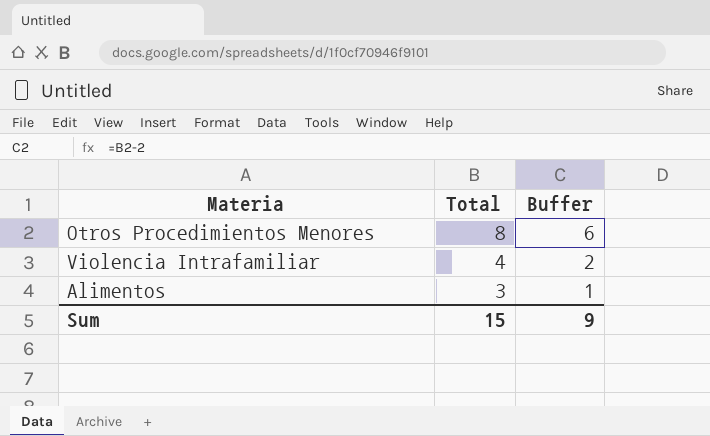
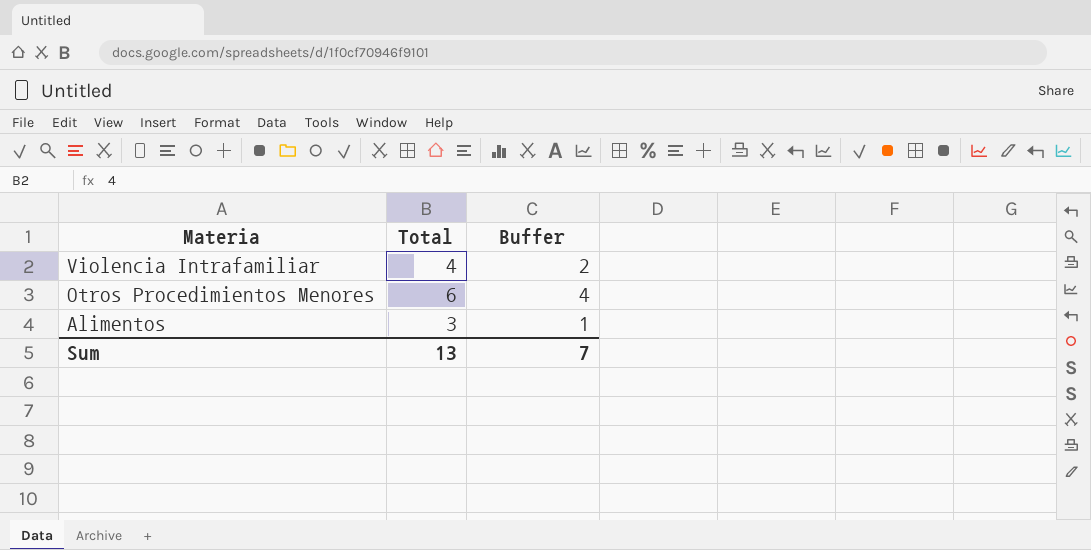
row order: Total descending -> Materia descending
Otros Procedimientos Menores | Total: 8 -> 6
Otros Procedimientos Menores | Buffer: 6 -> 4
Sum | Total: 15 -> 13
Sum | Buffer: 9 -> 7

